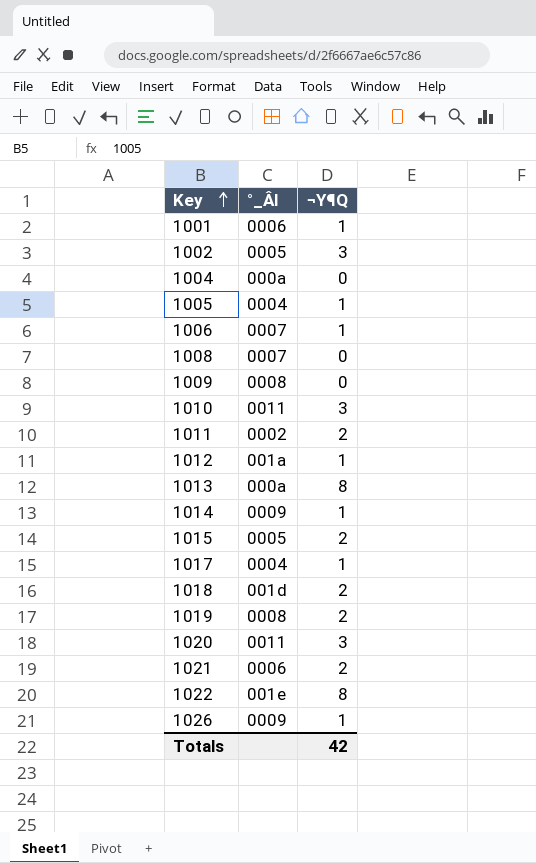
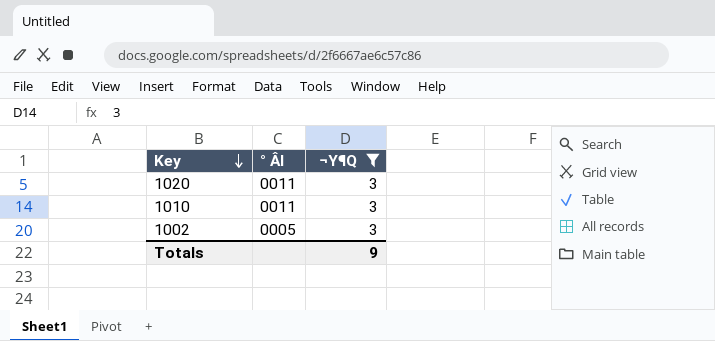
filter: none -> ¬Y¶Q = 3
row order: Key ascending -> Key descending
column name: °_ÂI -> ° ÂI
Totals | ¬Y¶Q: 42 -> 9

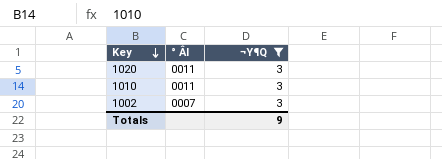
1002 | ° ÂI: 0005 -> 0007

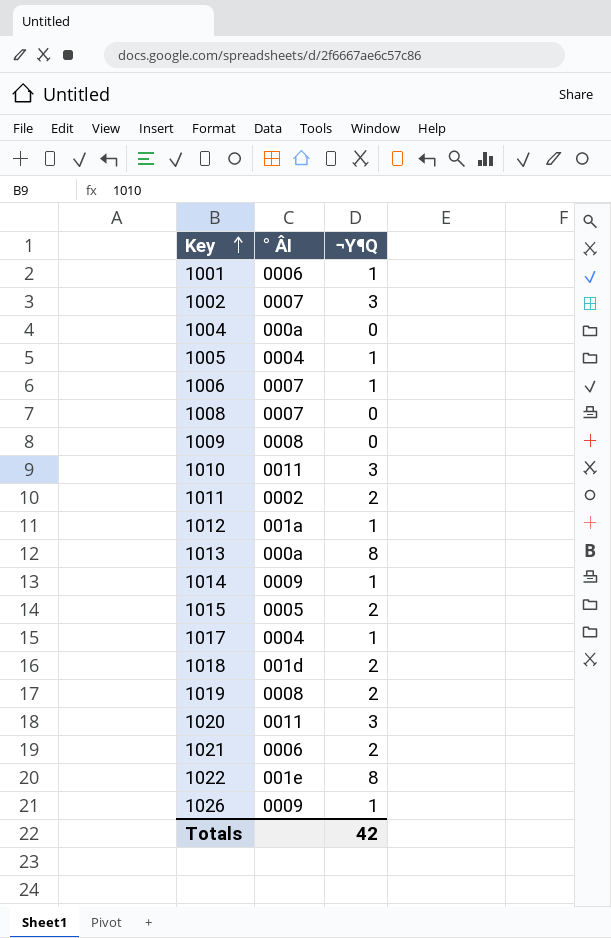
filter: ¬Y¶Q = 3 -> none
row order: Key descending -> Key ascending
Totals | ¬Y¶Q: 9 -> 42

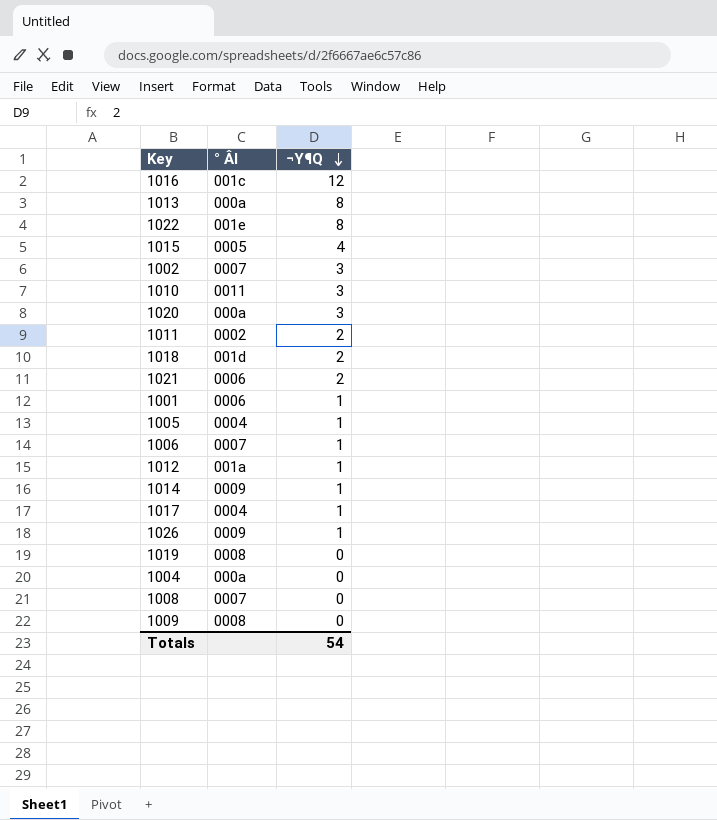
row order: Key ascending -> ¬Y¶Q descending
row 1016: none -> 001c | 12
1015 | ¬Y¶Q: 2 -> 4
1020 | ° ÂI: 0011 -> 000a
1019 | ¬Y¶Q: 2 -> 0
Totals | ¬Y¶Q: 42 -> 54

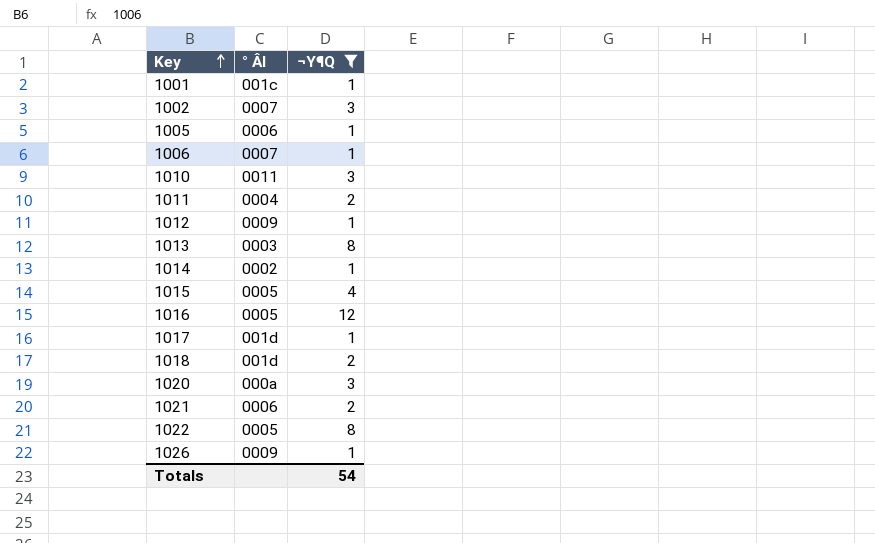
filter: none -> ¬Y¶Q != 0
row order: ¬Y¶Q descending -> Key ascending
1001 | ° ÂI: 0006 -> 001c
1005 | ° ÂI: 0004 -> 0006
1011 | ° ÂI: 0002 -> 0004
1012 | ° ÂI: 001a -> 0009
1013 | ° ÂI: 000a -> 0003
1014 | ° ÂI: 0009 -> 0002
1016 | ° ÂI: 001c -> 0005
1017 | ° ÂI: 0004 -> 001d
1022 | ° ÂI: 001e -> 0005

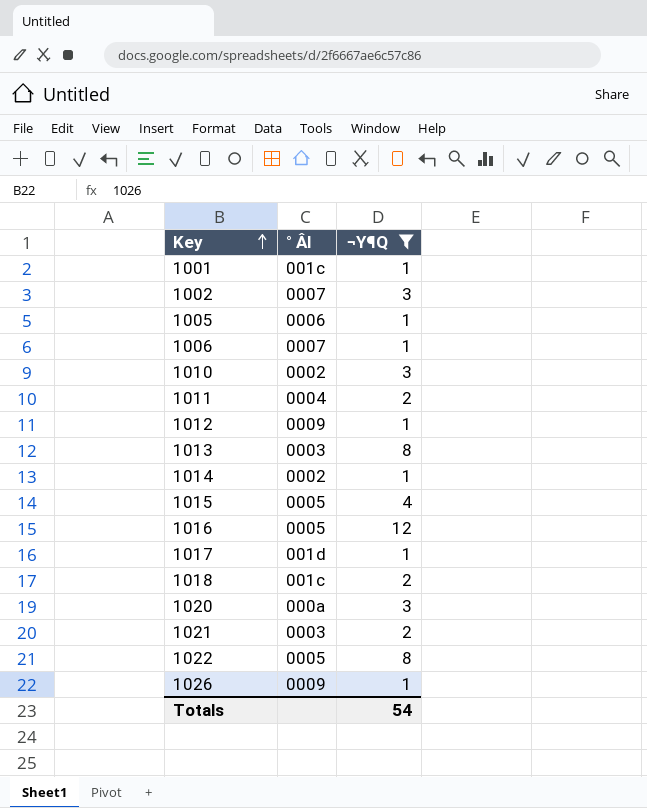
1010 | ° ÂI: 0011 -> 0002
1018 | ° ÂI: 001d -> 001c
1021 | ° ÂI: 0006 -> 0003

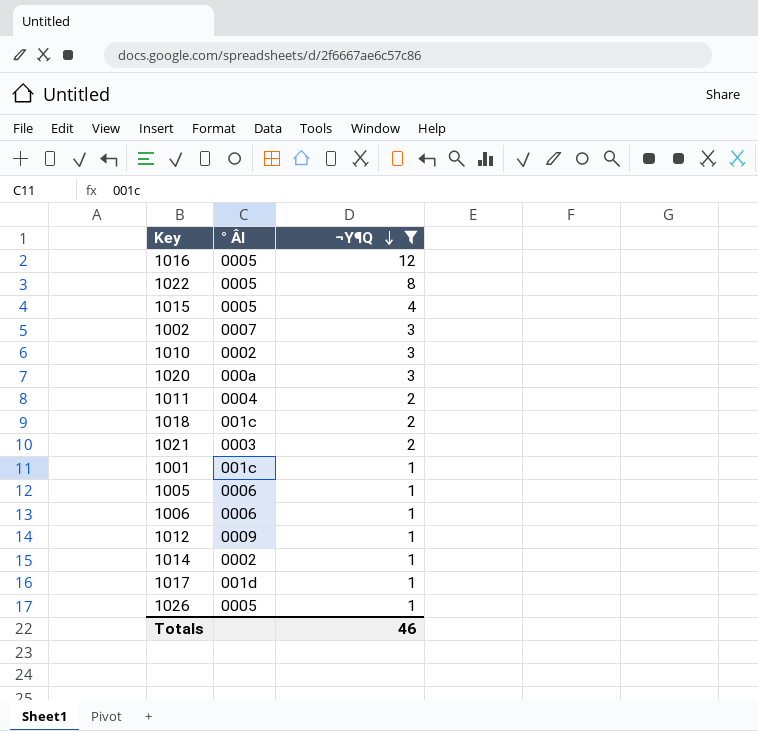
row order: Key ascending -> ¬Y¶Q descending
row 1013: 0003 | 8 -> none
1006 | ° ÂI: 0007 -> 0006
1026 | ° ÂI: 0009 -> 0005
Totals | ¬Y¶Q: 54 -> 46

